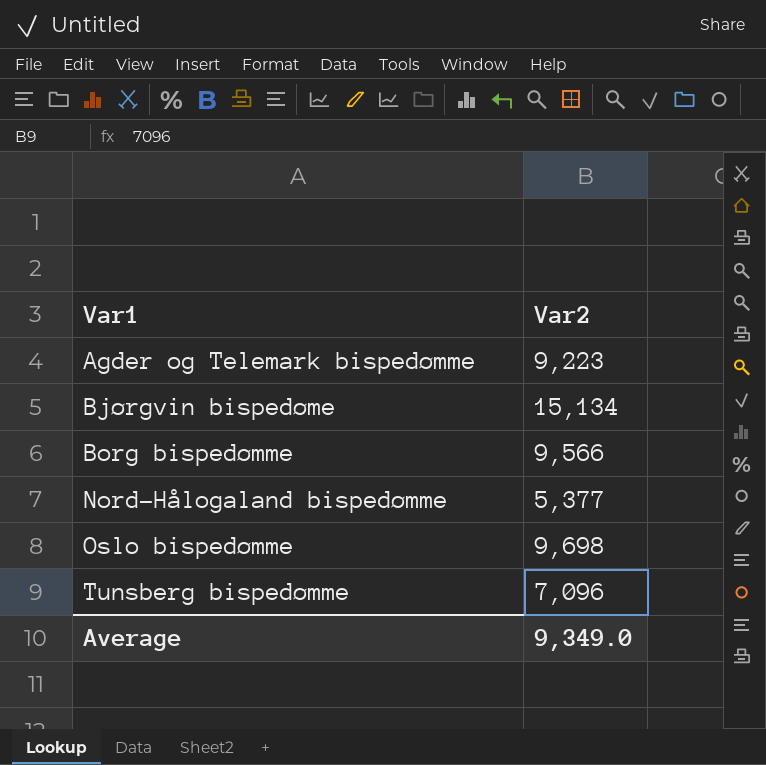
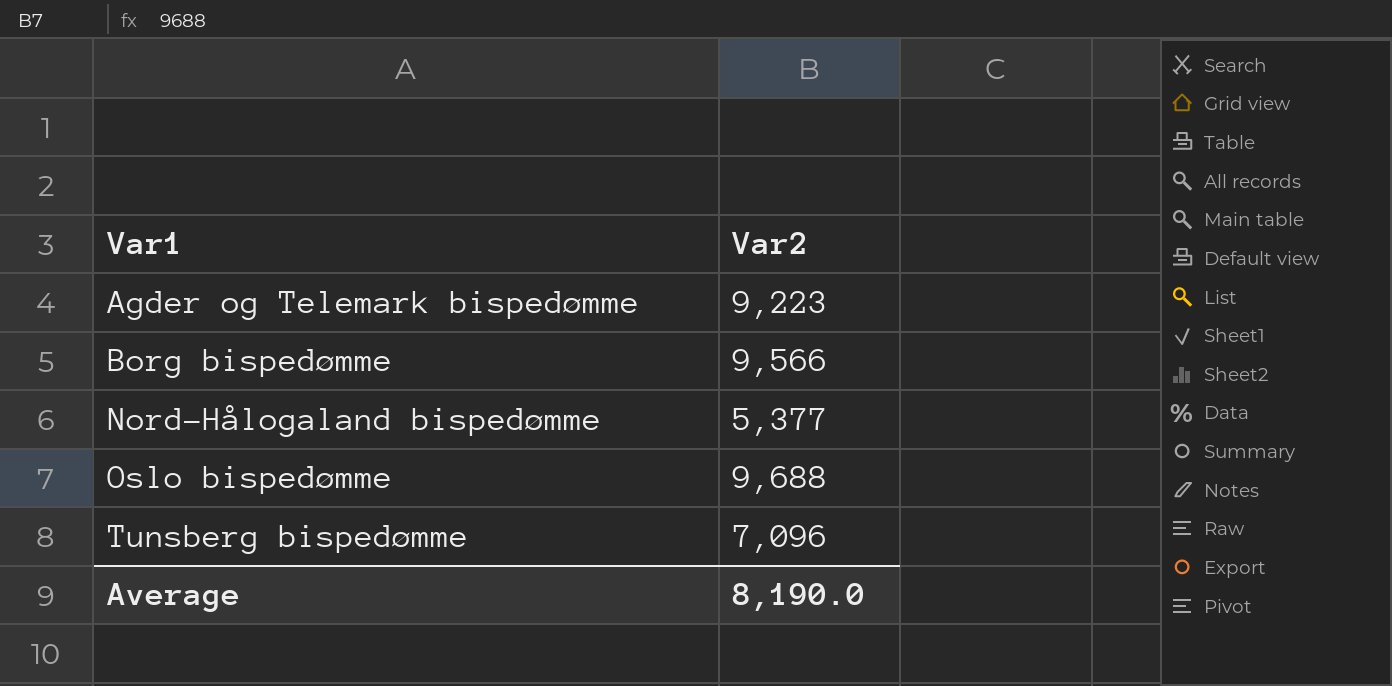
row Bjørgvin bispedøme: 15,134 -> none
Oslo bispedømme | Var2: 9,698 -> 9,688
Average | Var2: 9,349.0 -> 8,190.0

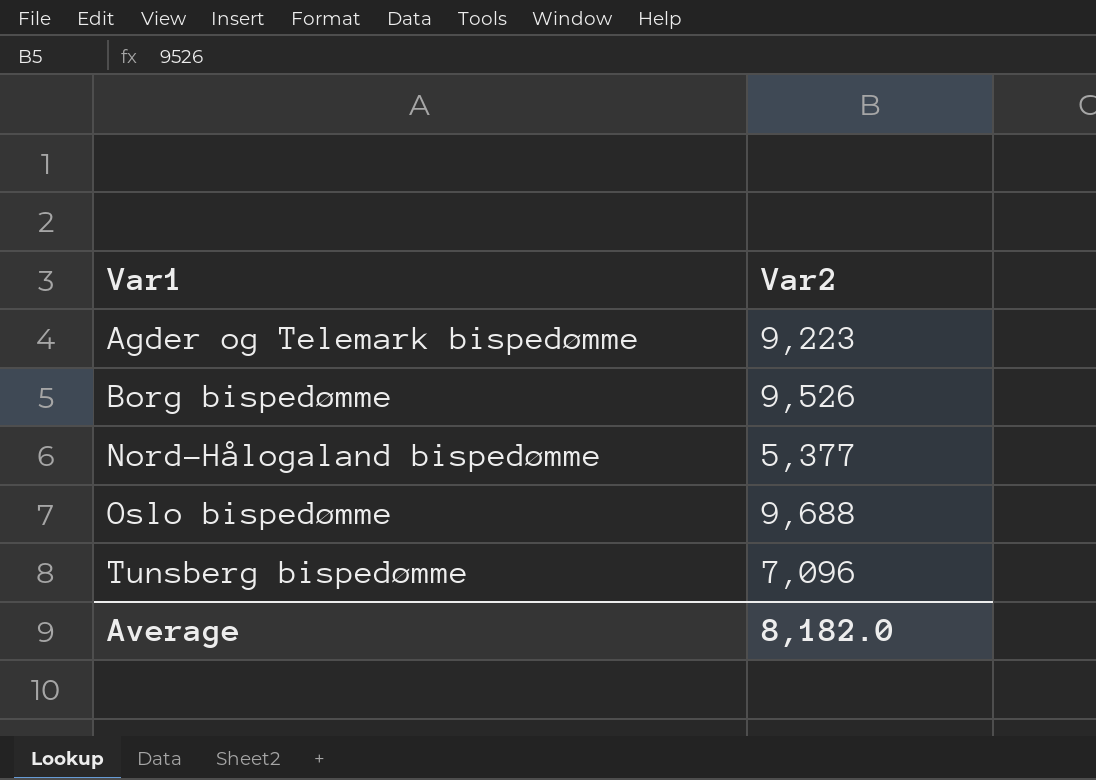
Borg bispedømme | Var2: 9,566 -> 9,526
Average | Var2: 8,190.0 -> 8,182.0

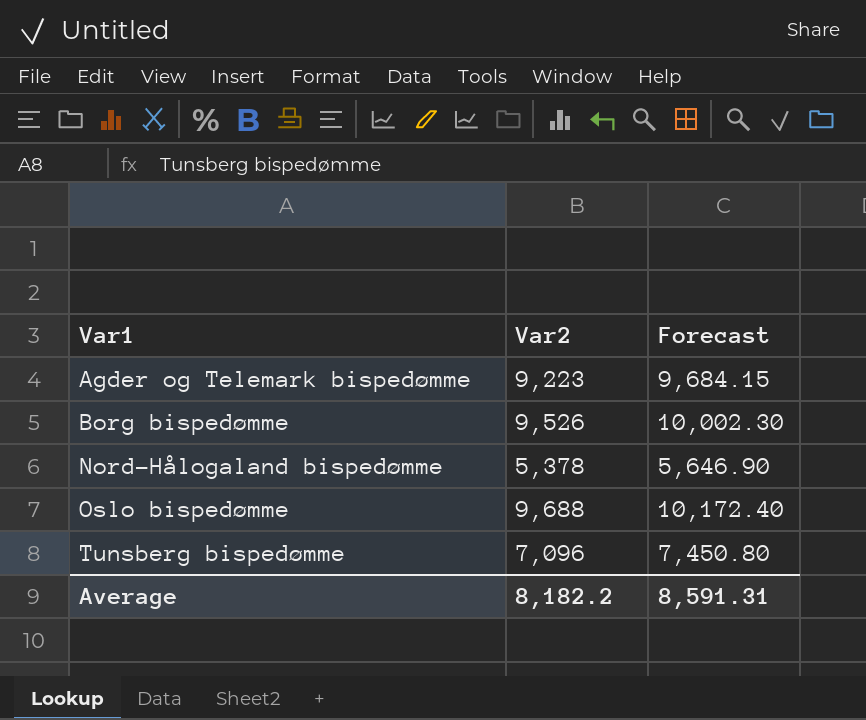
column Forecast | formula: none -> [Var2] * 1.05
Nord-Hålogaland bispedømme | Var2: 5,377 -> 5,378
Average | Var2: 8,182.0 -> 8,182.2

